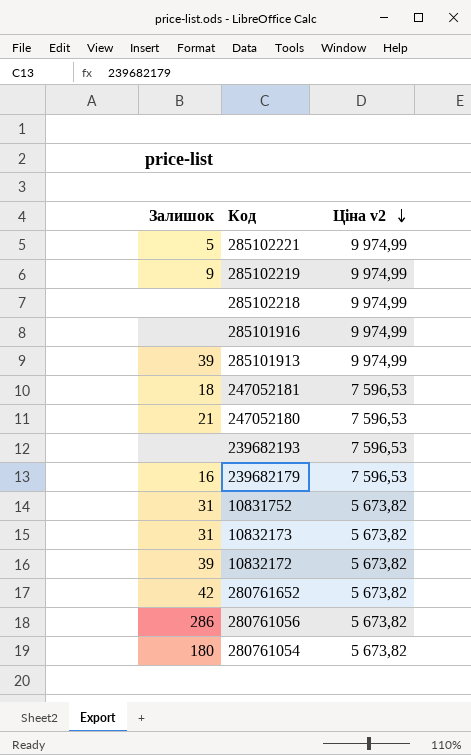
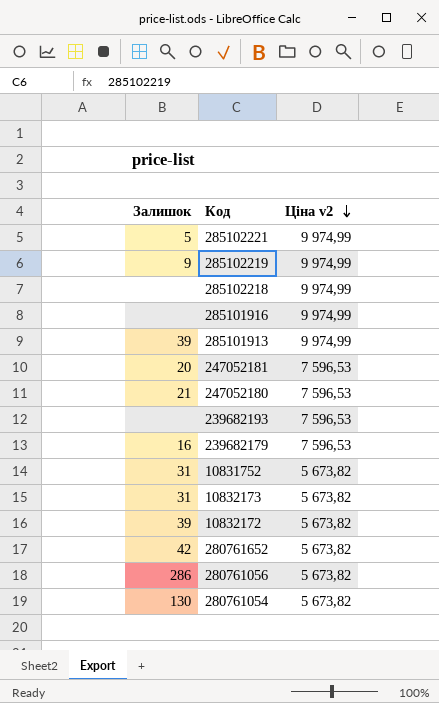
247052181 | Залишок: 18 -> 20
280761054 | Залишок: 180 -> 130

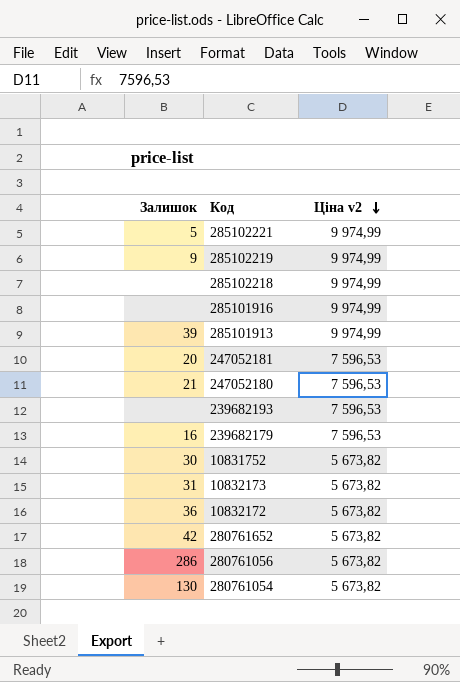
10831752 | Залишок: 31 -> 30
10832172 | Залишок: 39 -> 36

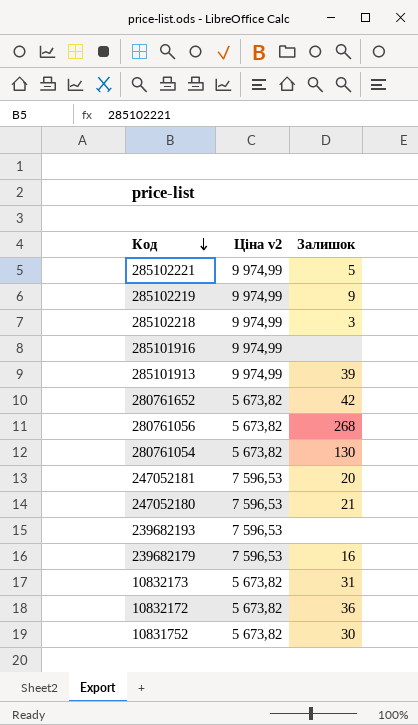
row order: Ціна v2 descending -> Код descending
column Залишок | position: 1 -> 3
285102218 | Залишок: none -> 3
280761056 | Залишок: 286 -> 268

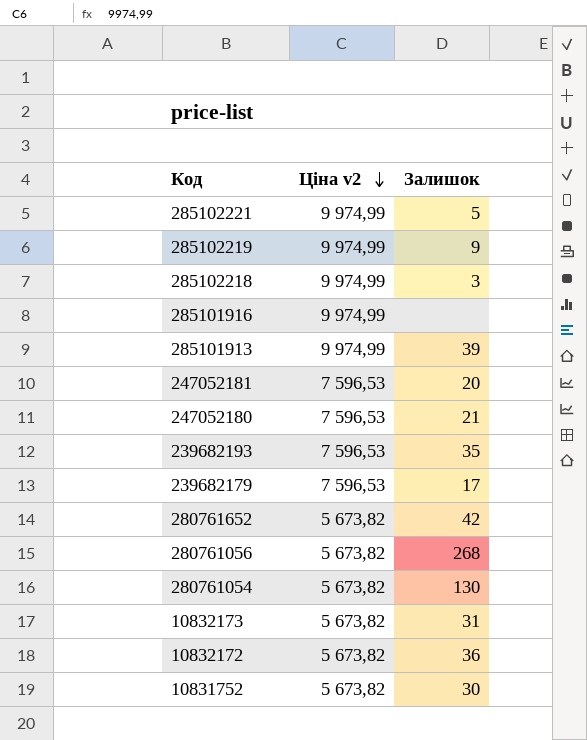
row order: Код descending -> Ціна v2 descending
239682193 | Залишок: none -> 35
239682179 | Залишок: 16 -> 17

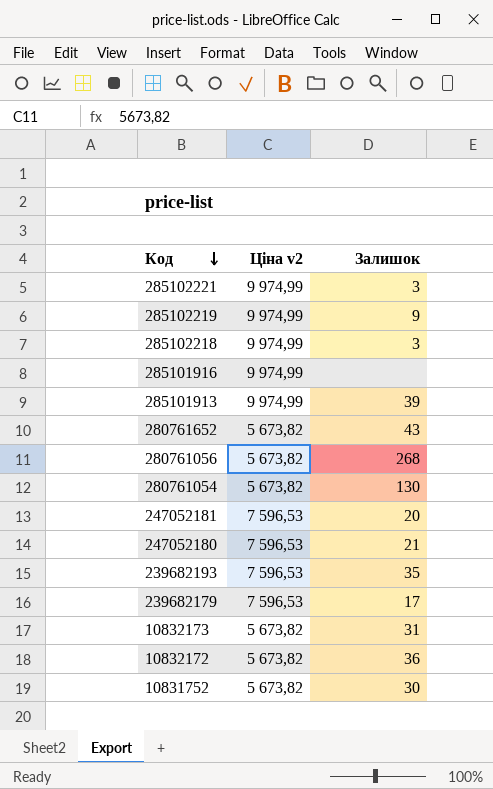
row order: Ціна v2 descending -> Код descending
285102221 | Залишок: 5 -> 3
280761652 | Залишок: 42 -> 43

